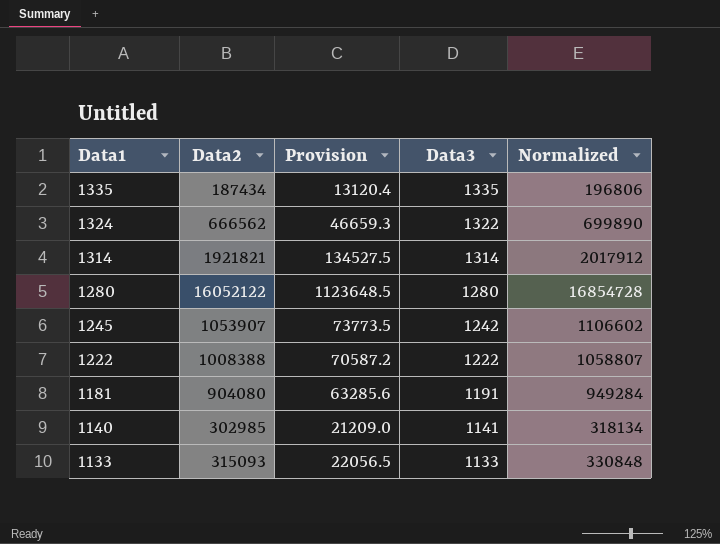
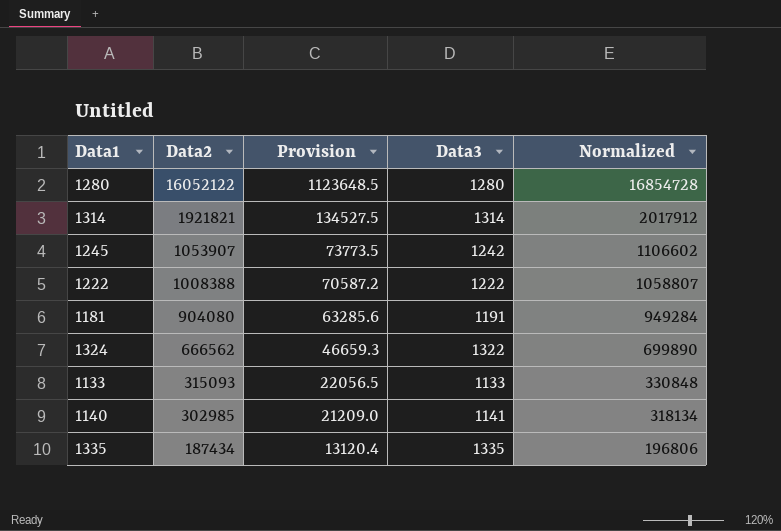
row order: Data1 descending -> Data2 descending

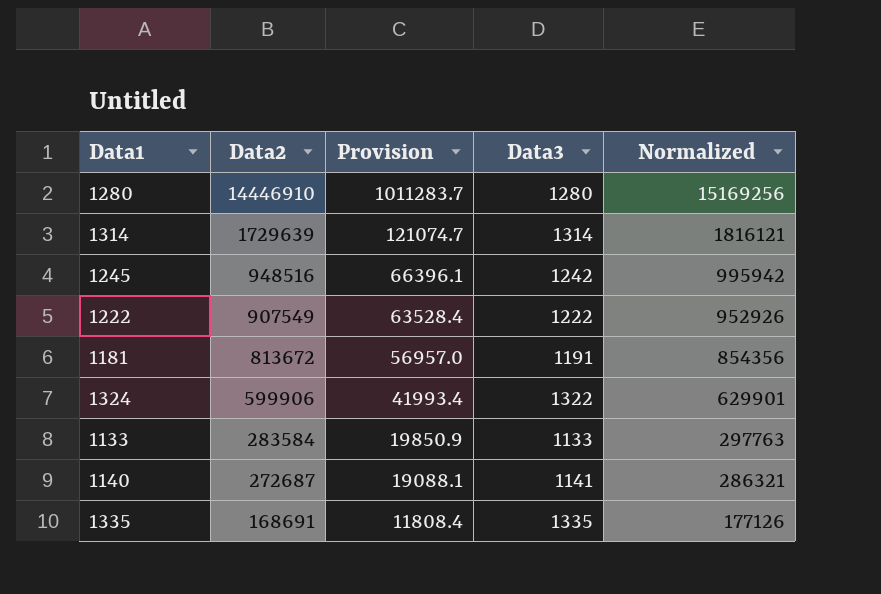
1280 | Data2: 16052122 -> 14446910
1280 | Provision: 1123648.5 -> 1011283.7
1280 | Normalized: 16854728 -> 15169256
1314 | Data2: 1921821 -> 1729639
1314 | Provision: 134527.5 -> 121074.7
1314 | Normalized: 2017912 -> 1816121
1245 | Data2: 1053907 -> 948516
1245 | Provision: 73773.5 -> 66396.1
1245 | Normalized: 1106602 -> 995942
1222 | Data2: 1008388 -> 907549
1222 | Provision: 70587.2 -> 63528.4
1222 | Normalized: 1058807 -> 952926
1181 | Data2: 904080 -> 813672
1181 | Provision: 63285.6 -> 56957.0
1181 | Normalized: 949284 -> 854356
1324 | Data2: 666562 -> 599906
1324 | Provision: 46659.3 -> 41993.4
1324 | Normalized: 699890 -> 629901
1133 | Data2: 315093 -> 283584
1133 | Provision: 22056.5 -> 19850.9
1133 | Normalized: 330848 -> 297763
1140 | Data2: 302985 -> 272687
1140 | Provision: 21209.0 -> 19088.1
1140 | Normalized: 318134 -> 286321
1335 | Data2: 187434 -> 168691
1335 | Provision: 13120.4 -> 11808.4
1335 | Normalized: 196806 -> 177126

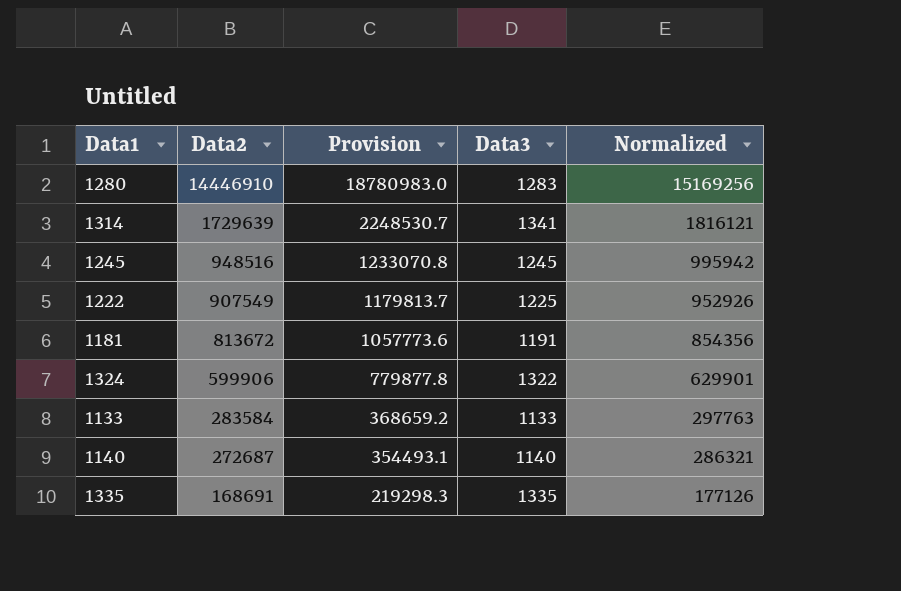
column Provision | formula: [Data2] * 0.07 -> [Data2] * 1.3
1280 | Data3: 1280 -> 1283
1314 | Data3: 1314 -> 1341
1245 | Data3: 1242 -> 1245
1222 | Data3: 1222 -> 1225
1140 | Data3: 1141 -> 1140

